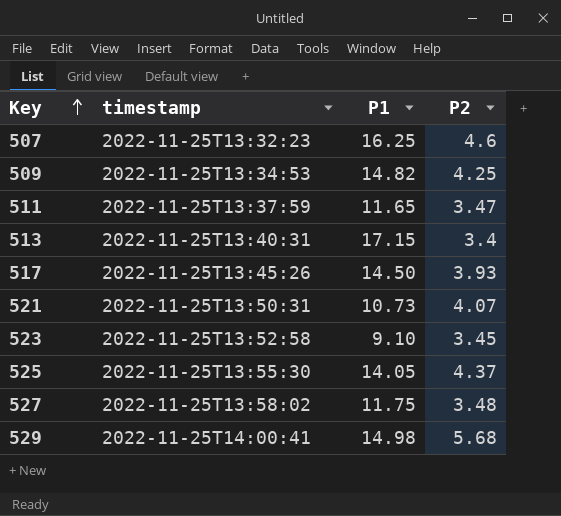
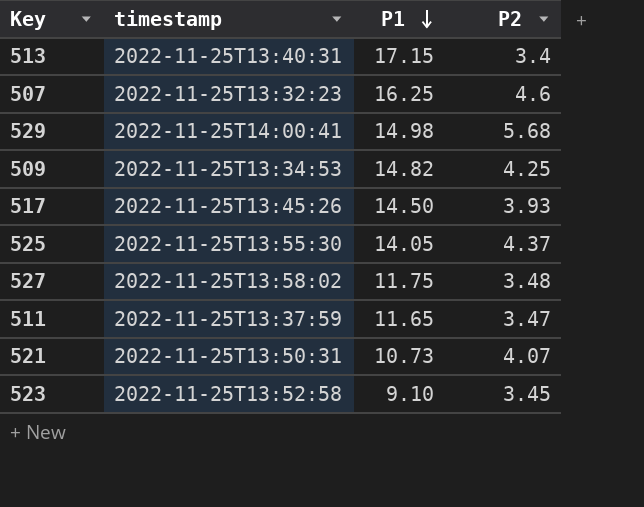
row order: Key ascending -> P1 descending

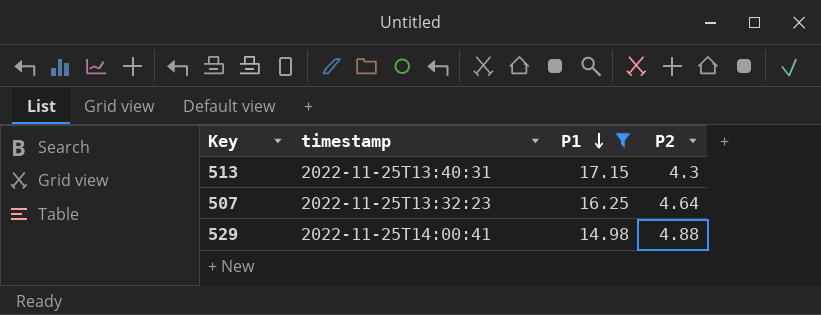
filter: none -> P1 >= 14.98
513 | P2: 3.4 -> 4.3
507 | P2: 4.6 -> 4.64
529 | P2: 5.68 -> 4.88

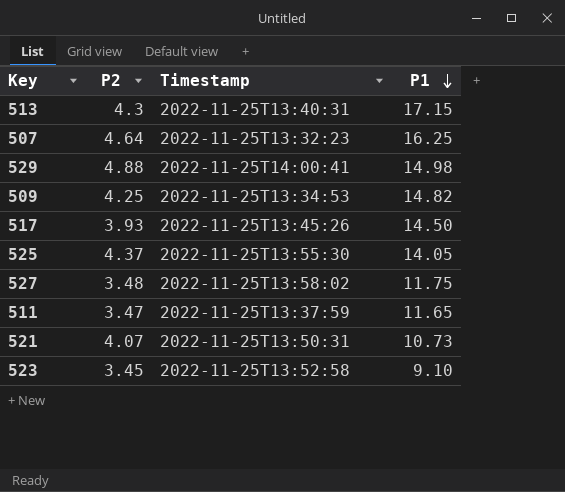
filter: P1 >= 14.98 -> none
column P2 | position: 4 -> 2
column name: timestamp -> Timestamp

